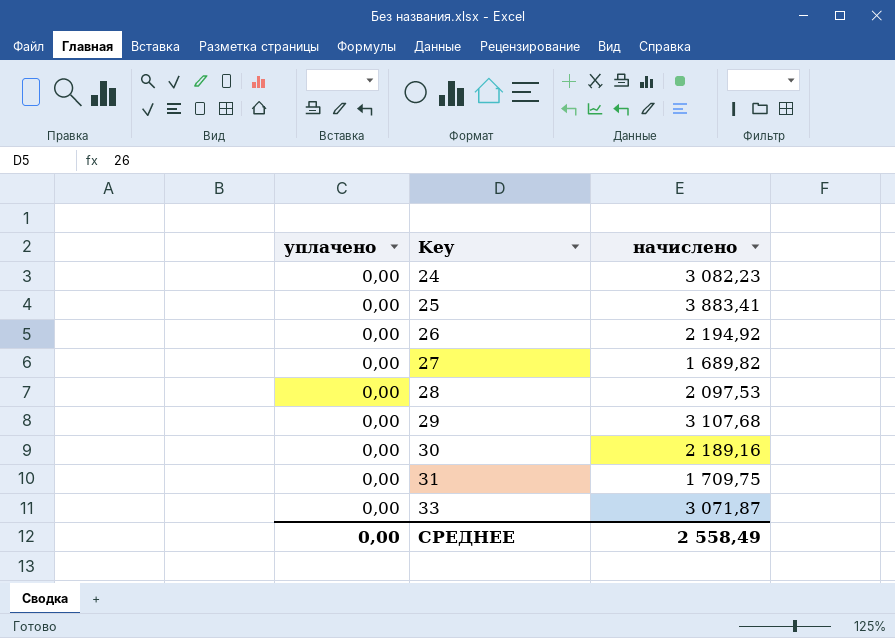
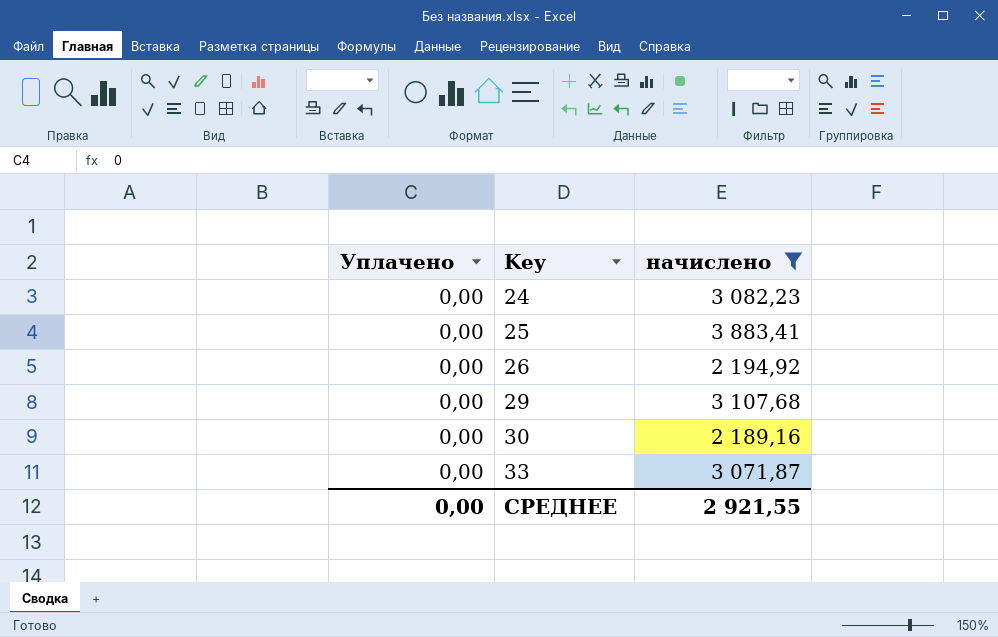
filter: none -> начислено >= 2 189,16
column name: уплачено -> Уплачено
СРЕДНЕЕ | начислено: 2 558,49 -> 2 921,55

